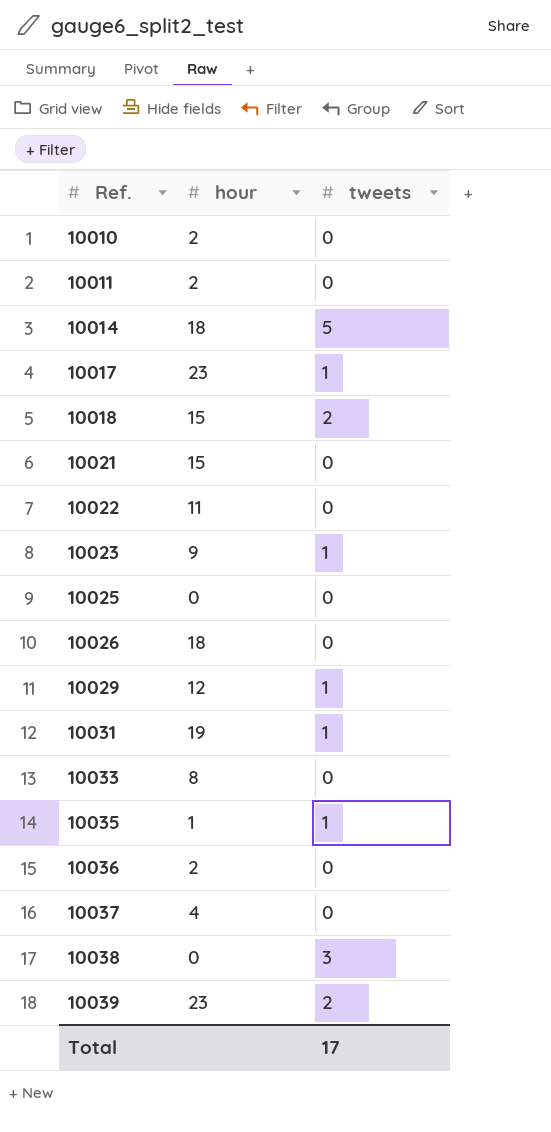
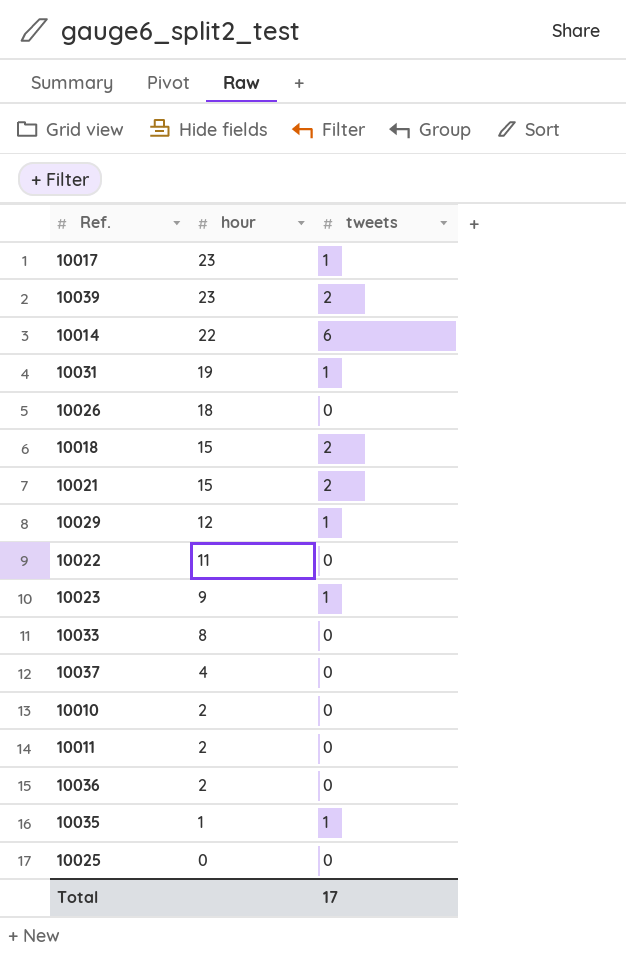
row order: Ref. ascending -> hour descending
row 10038: 0 | 3 -> none
10014 | hour: 18 -> 22
10014 | tweets: 5 -> 6
10021 | tweets: 0 -> 2

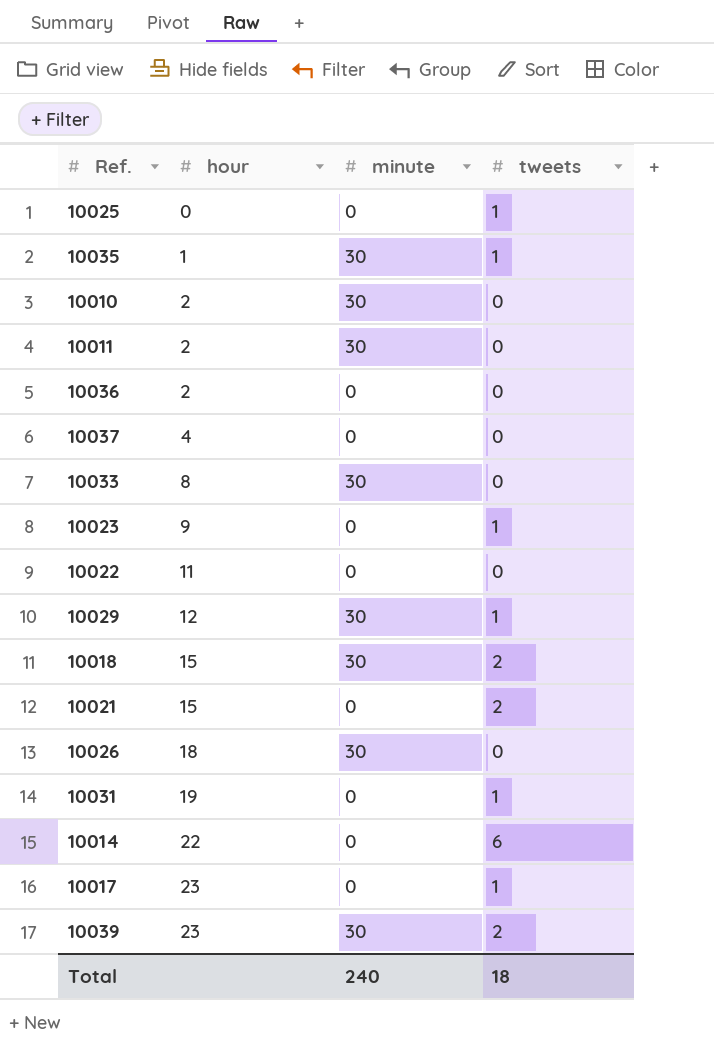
row order: hour descending -> hour ascending
column minute | position: none -> 3
10025 | tweets: 0 -> 1
Total | tweets: 17 -> 18

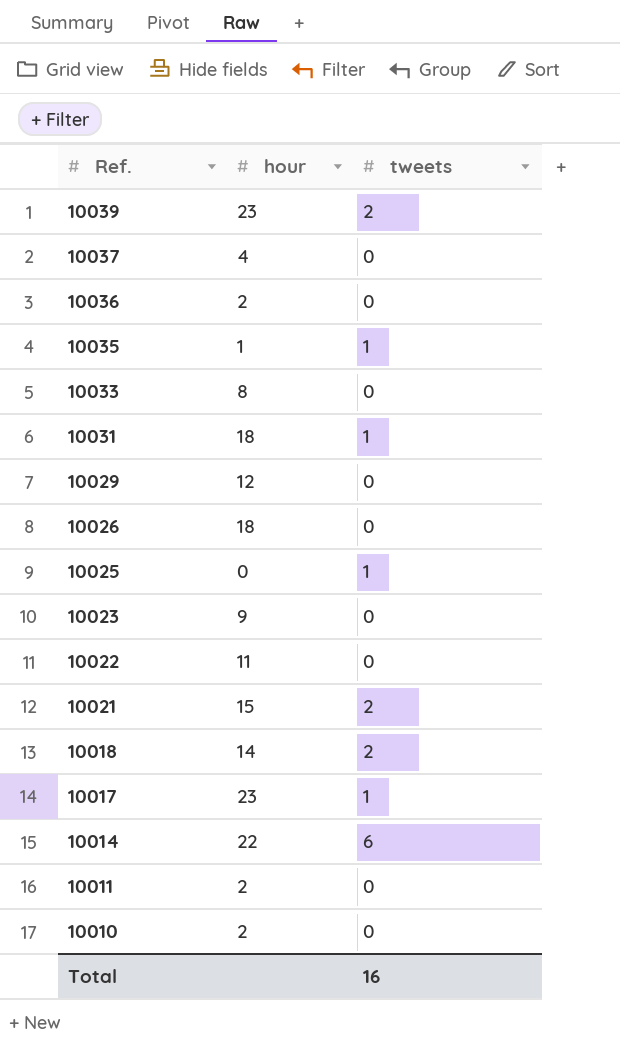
row order: hour ascending -> Ref. descending
column minute | position: 3 -> none
10031 | hour: 19 -> 18
10029 | tweets: 1 -> 0
10023 | tweets: 1 -> 0
10018 | hour: 15 -> 14
Total | tweets: 18 -> 16

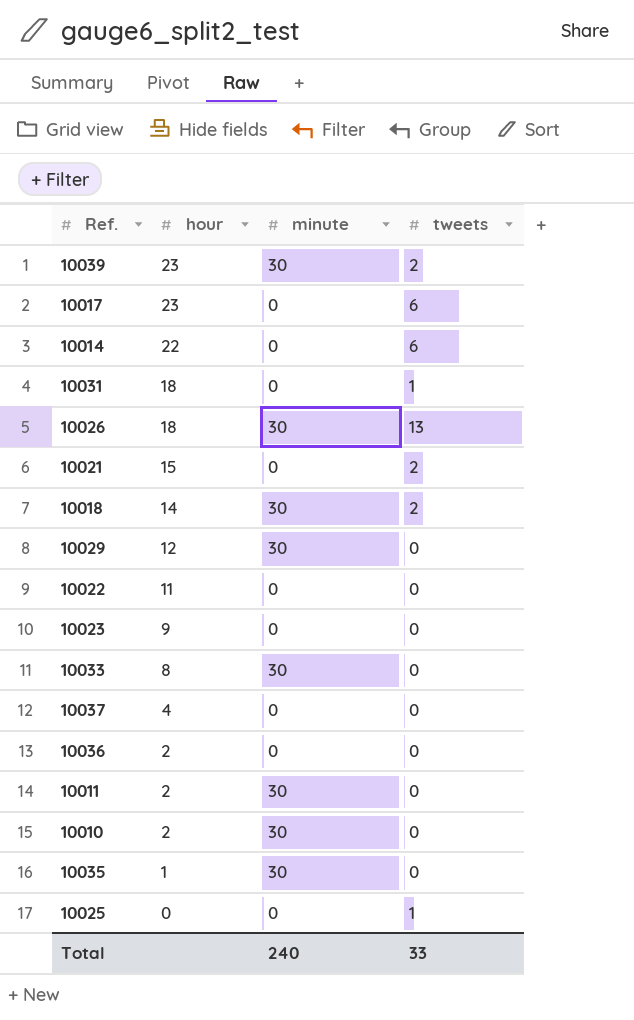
row order: Ref. descending -> hour descending
column minute | position: none -> 3
10017 | tweets: 1 -> 6
10026 | tweets: 0 -> 13
10035 | tweets: 1 -> 0
Total | tweets: 16 -> 33

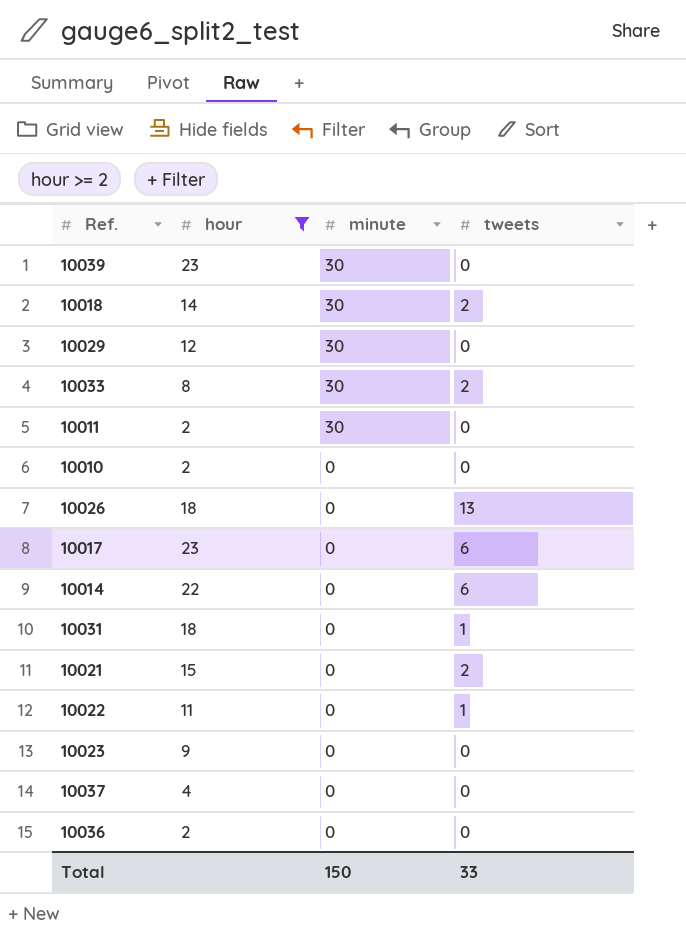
filter: none -> hour >= 2
row order: hour descending -> minute descending
10039 | tweets: 2 -> 0
10033 | tweets: 0 -> 2
10010 | minute: 30 -> 0
10026 | minute: 30 -> 0
10022 | tweets: 0 -> 1
Total | minute: 240 -> 150

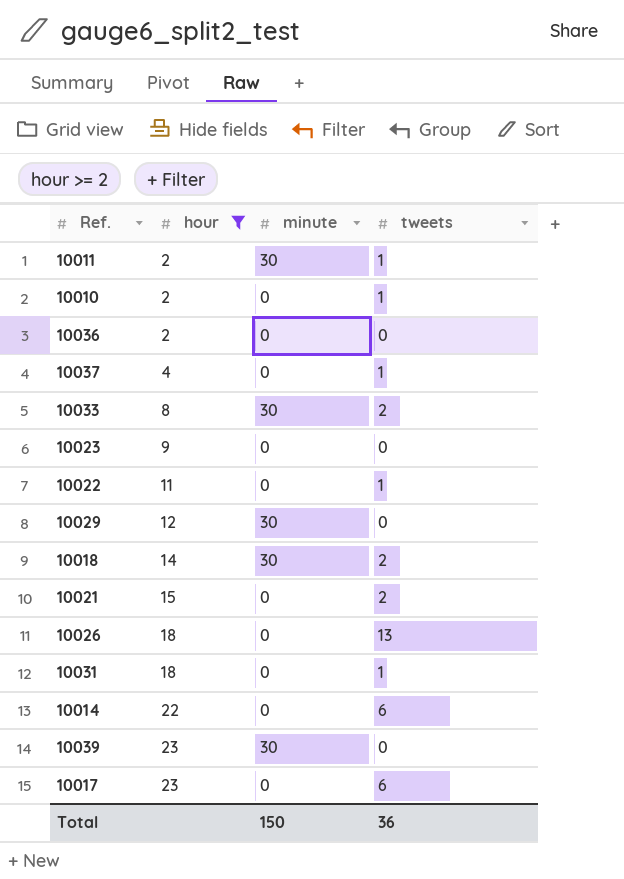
row order: minute descending -> hour ascending
10011 | tweets: 0 -> 1
10010 | tweets: 0 -> 1
10037 | tweets: 0 -> 1
Total | tweets: 33 -> 36

